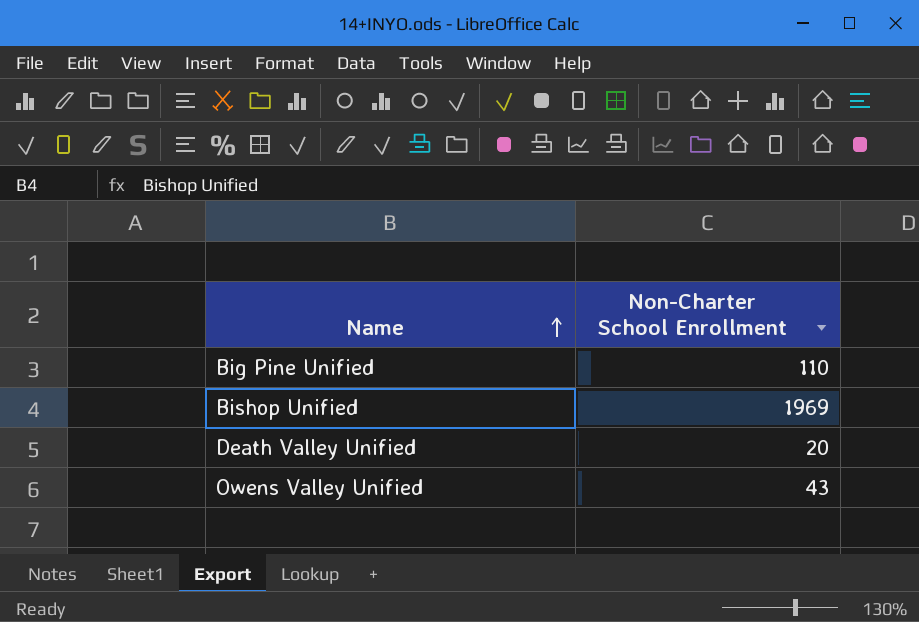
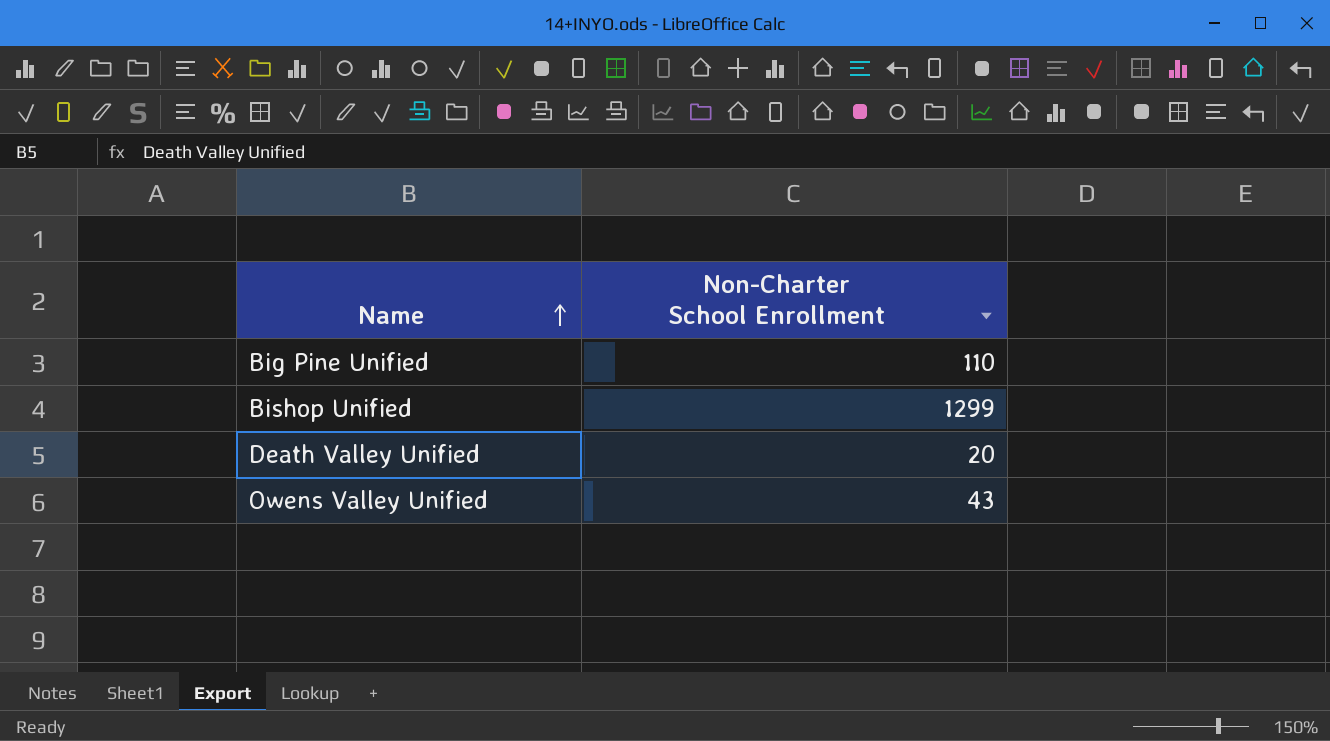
Bishop Unified | Non-Charter School Enrollment: 1969 -> 1299

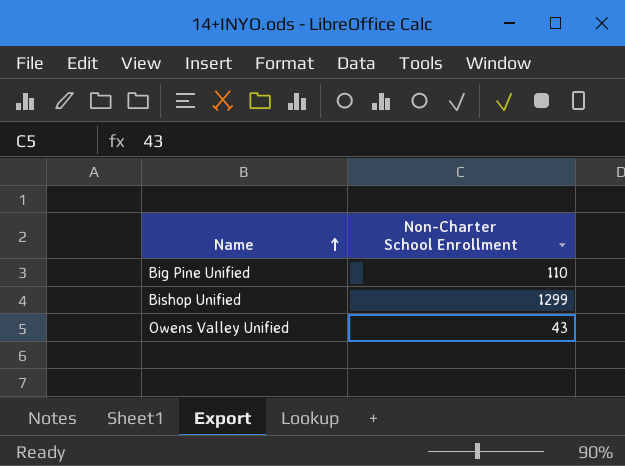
row Death Valley Unified: 20 -> none

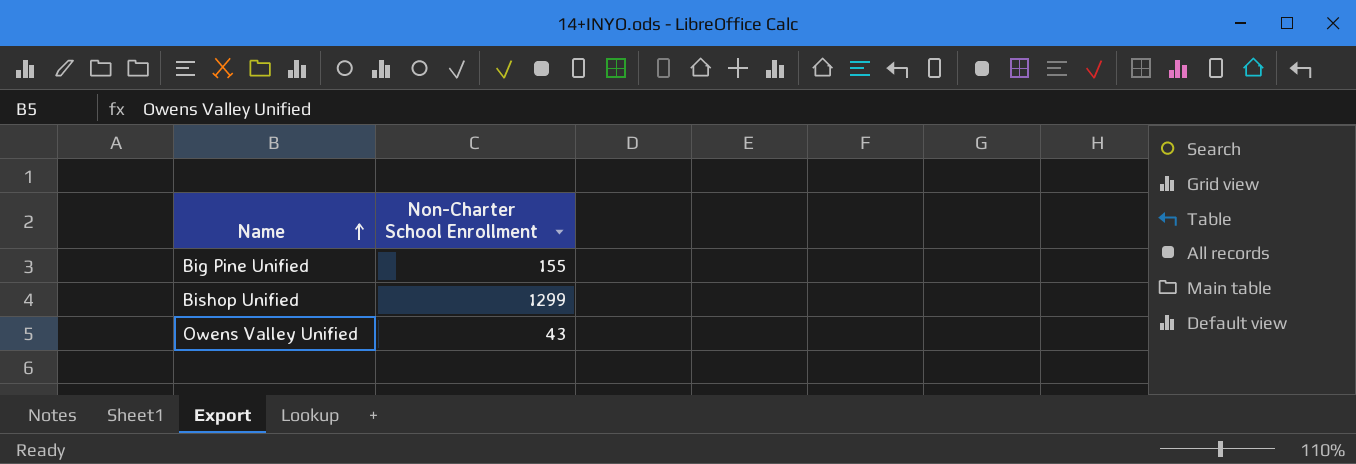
Big Pine Unified | Non-Charter School Enrollment: 110 -> 155

